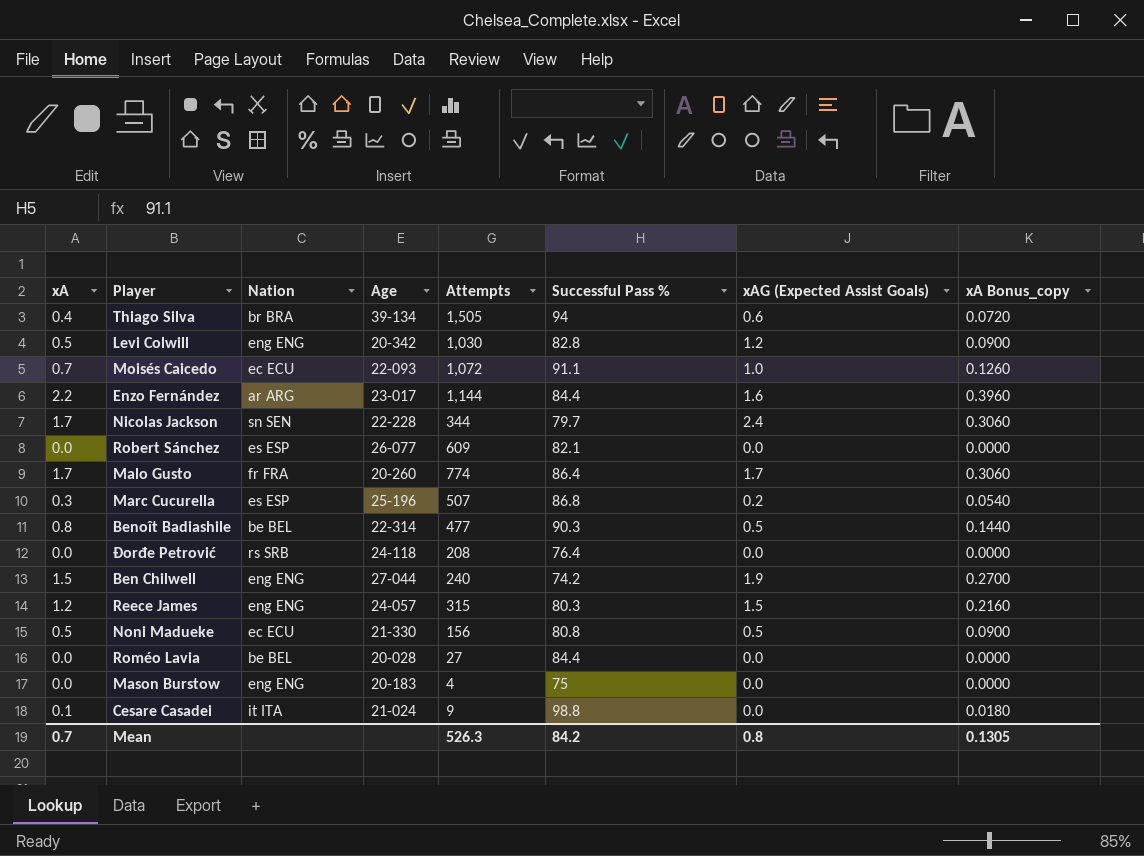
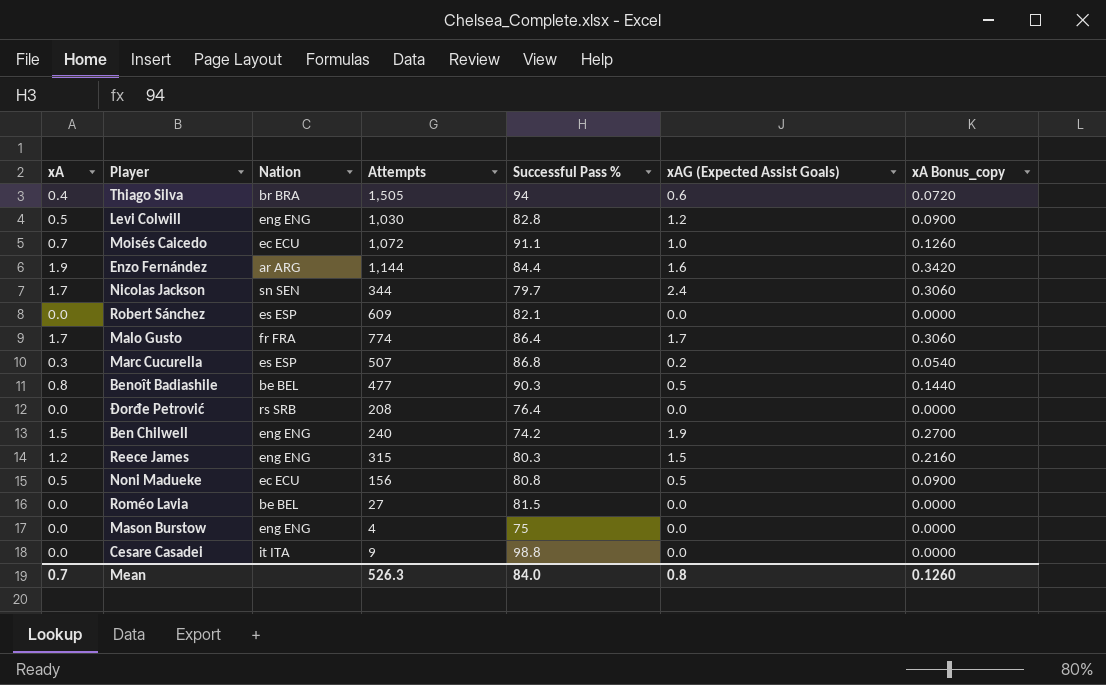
column Age | position: 4 -> none
Enzo Fernández | xA: 2.2 -> 1.9
Enzo Fernández | xA Bonus_copy: 0.3960 -> 0.3420
Roméo Lavia | Successful Pass %: 84.4 -> 81.5
Cesare Casadei | xA: 0.1 -> 0.0
Cesare Casadei | xA Bonus_copy: 0.0180 -> 0.0000
Mean | Successful Pass %: 84.2 -> 84.0
Mean | xA Bonus_copy: 0.1305 -> 0.1260

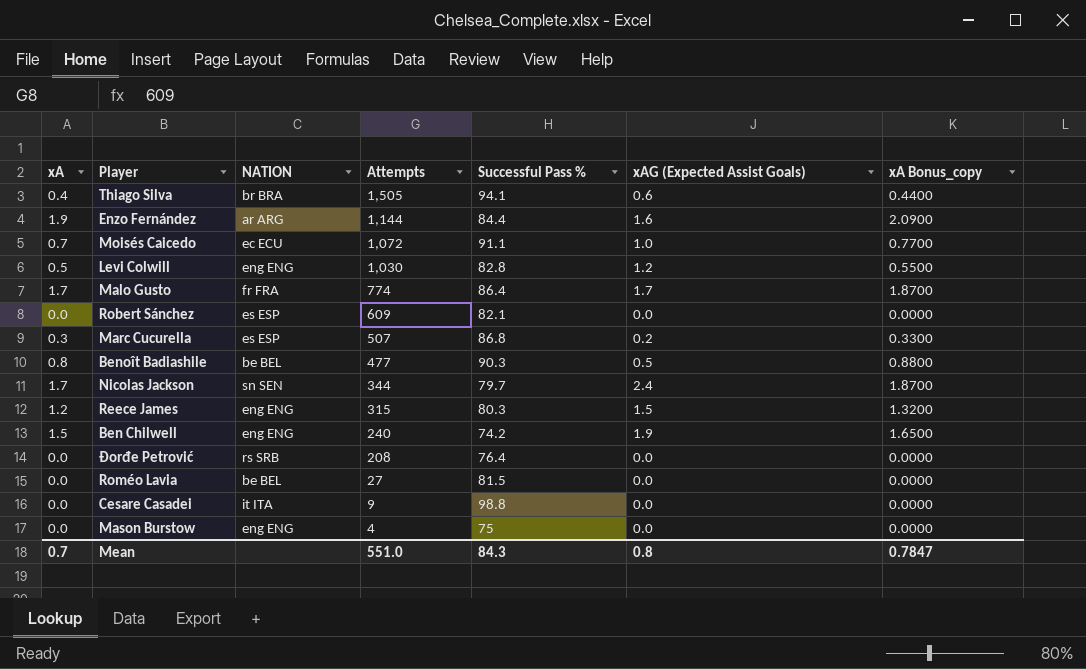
row order: none -> Attempts descending
column name: Nation -> NATION
column xA Bonus_copy | formula: [xA] * 0.18 -> [xA] * 1.1
row Noni Madueke: 0.5 | ec ECU | 156 | 80.8 | 0.5 | 0.0900 -> none
Thiago Silva | Successful Pass %: 94 -> 94.1
Mean | Attempts: 526.3 -> 551.0
Mean | Successful Pass %: 84.0 -> 84.3
Mean | xA Bonus_copy: 0.1260 -> 0.7847

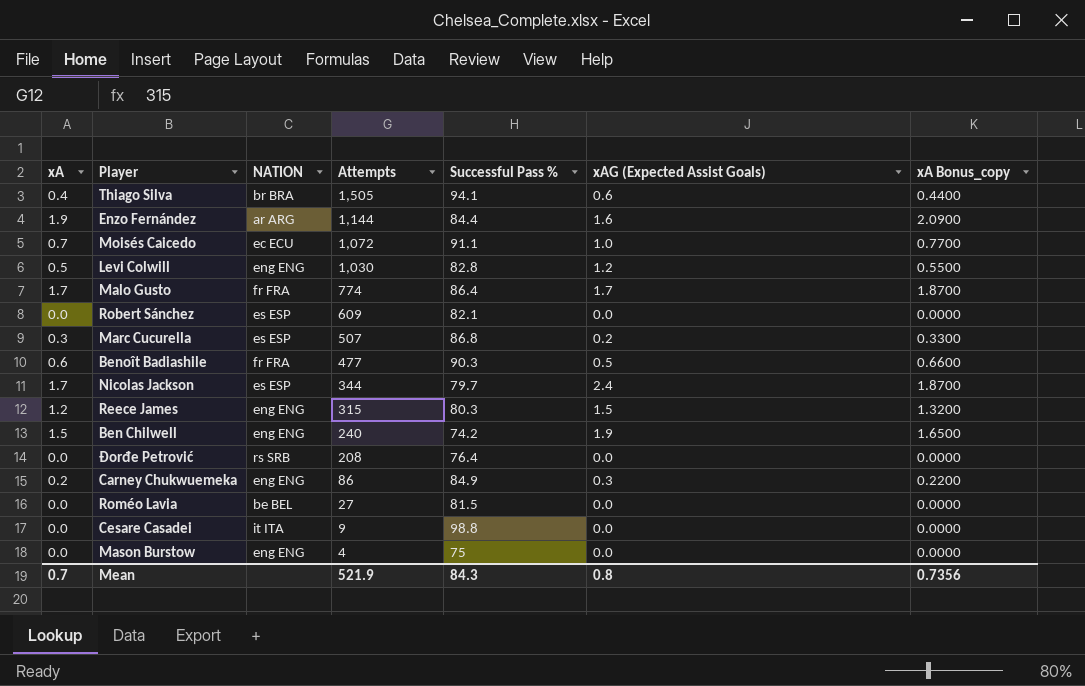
Benoît Badiashile | xA: 0.8 -> 0.6
Benoît Badiashile | NATION: be BEL -> fr FRA
Benoît Badiashile | xA Bonus_copy: 0.8800 -> 0.6600
Nicolas Jackson | NATION: sn SEN -> es ESP
row Carney Chukwuemeka: none -> 0.2 | eng ENG | 86 | 84.9 | 0.3 | 0.2200
Mean | Attempts: 551.0 -> 521.9
Mean | xA Bonus_copy: 0.7847 -> 0.7356

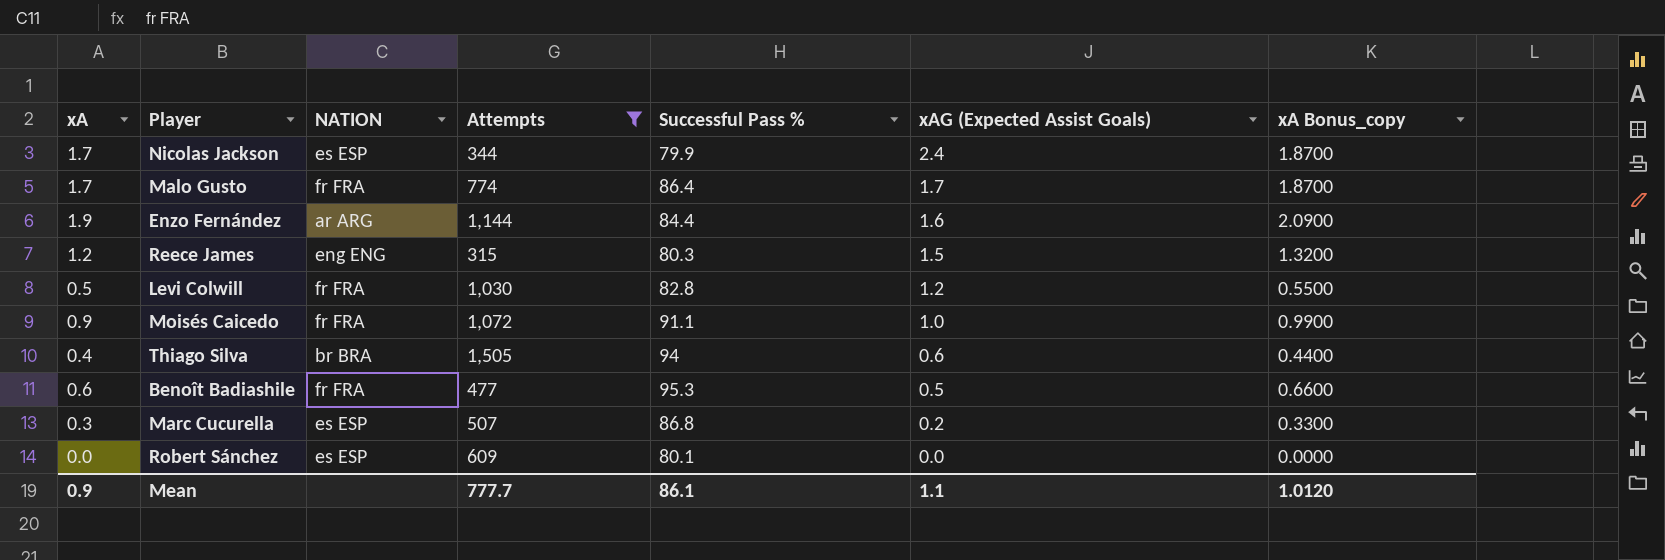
filter: none -> Attempts >= 315
row order: Attempts descending -> xAG (Expected Assist Goals) descending
Nicolas Jackson | Successful Pass %: 79.7 -> 79.9
Levi Colwill | NATION: eng ENG -> fr FRA
Moisés Caicedo | xA: 0.7 -> 0.9
Moisés Caicedo | NATION: ec ECU -> fr FRA
Moisés Caicedo | xA Bonus_copy: 0.7700 -> 0.9900
Thiago Silva | Successful Pass %: 94.1 -> 94
Benoît Badiashile | Successful Pass %: 90.3 -> 95.3
Robert Sánchez | Successful Pass %: 82.1 -> 80.1
Mean | xA: 0.7 -> 0.9
Mean | Attempts: 521.9 -> 777.7
Mean | Successful Pass %: 84.3 -> 86.1
Mean | xAG (Expected Assist Goals): 0.8 -> 1.1
Mean | xA Bonus_copy: 0.7356 -> 1.0120

